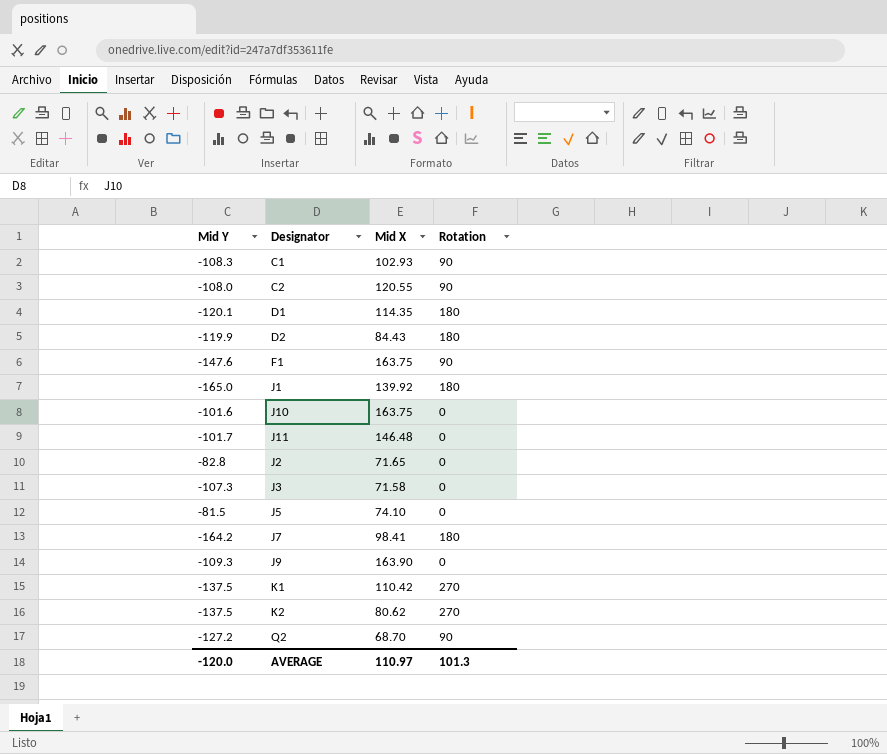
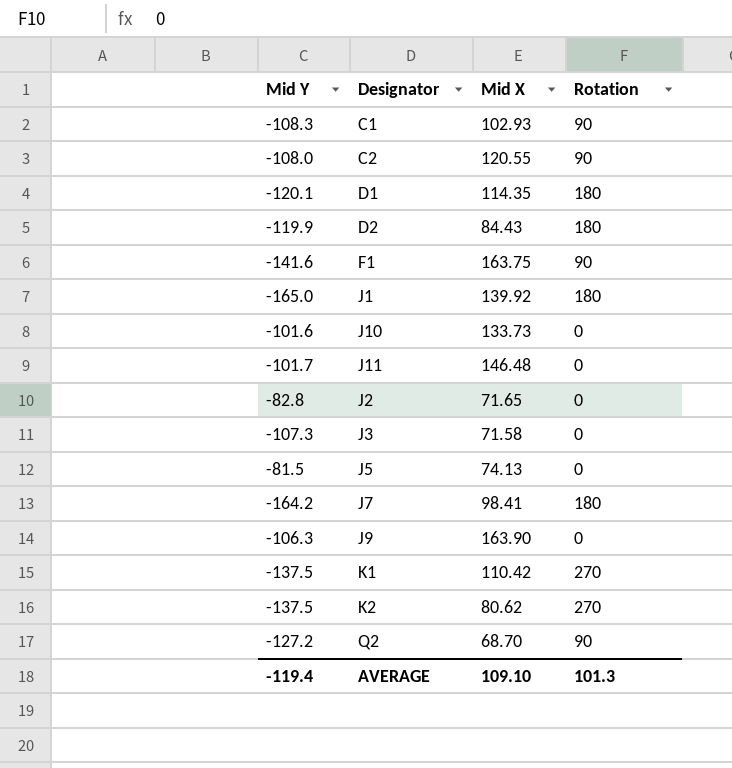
F1 | Mid Y: -147.6 -> -141.6
J10 | Mid X: 163.75 -> 133.73
J5 | Mid X: 74.10 -> 74.13
J9 | Mid Y: -109.3 -> -106.3
AVERAGE | Mid Y: -120.0 -> -119.4
AVERAGE | Mid X: 110.97 -> 109.10

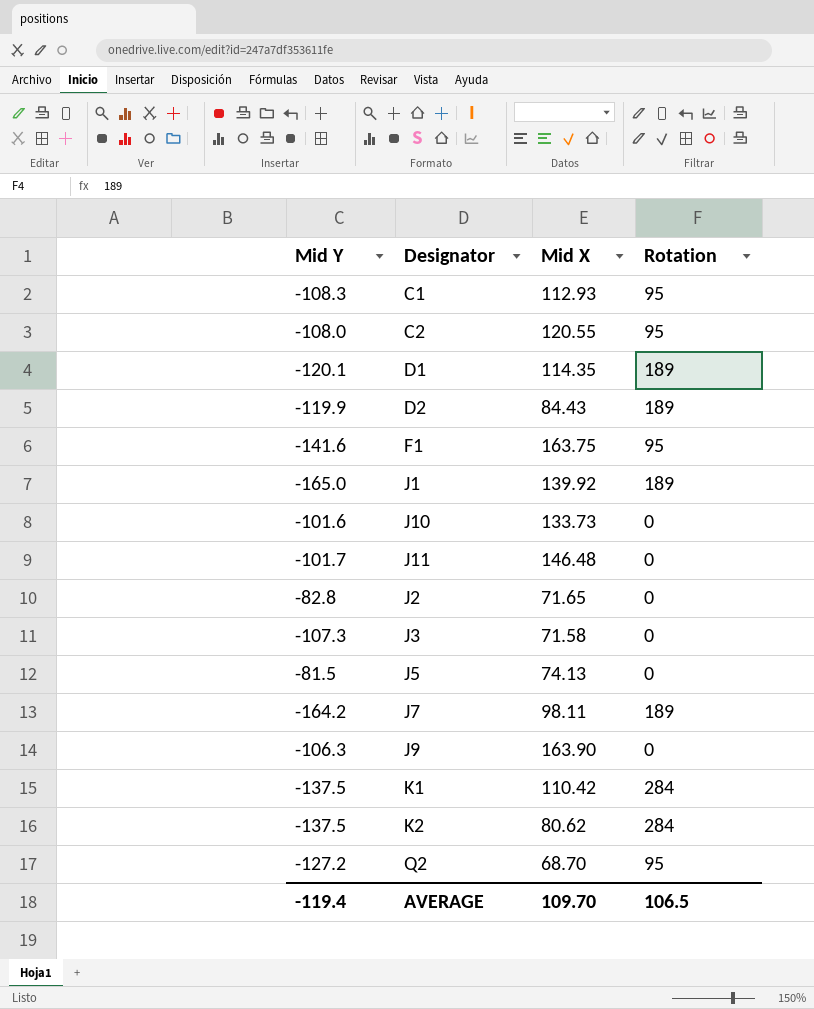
C1 | Mid X: 102.93 -> 112.93
C1 | Rotation: 90 -> 95
C2 | Rotation: 90 -> 95
D1 | Rotation: 180 -> 189
D2 | Rotation: 180 -> 189
F1 | Rotation: 90 -> 95
J1 | Rotation: 180 -> 189
J7 | Mid X: 98.41 -> 98.11
J7 | Rotation: 180 -> 189
K1 | Rotation: 270 -> 284
K2 | Rotation: 270 -> 284
Q2 | Rotation: 90 -> 95
AVERAGE | Mid X: 109.10 -> 109.70
AVERAGE | Rotation: 101.3 -> 106.5

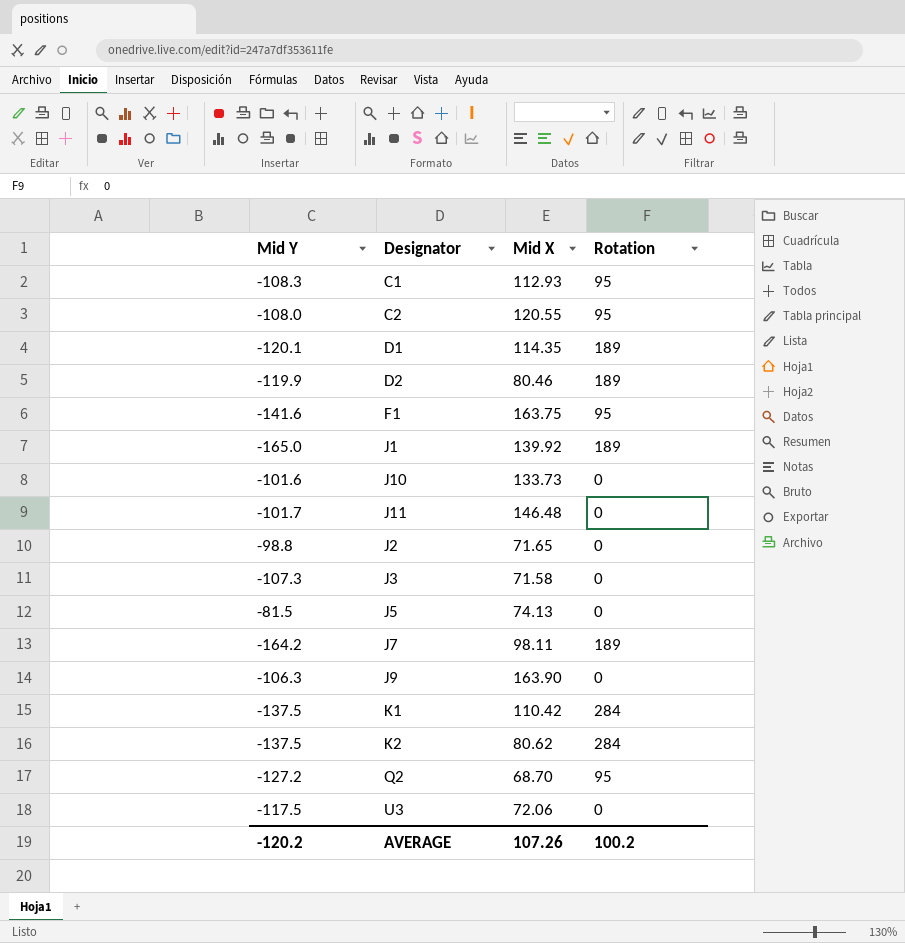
D2 | Mid X: 84.43 -> 80.46
J2 | Mid Y: -82.8 -> -98.8
row U3: none -> -117.5 | 72.06 | 0
AVERAGE | Mid Y: -119.4 -> -120.2
AVERAGE | Mid X: 109.70 -> 107.26
AVERAGE | Rotation: 106.5 -> 100.2

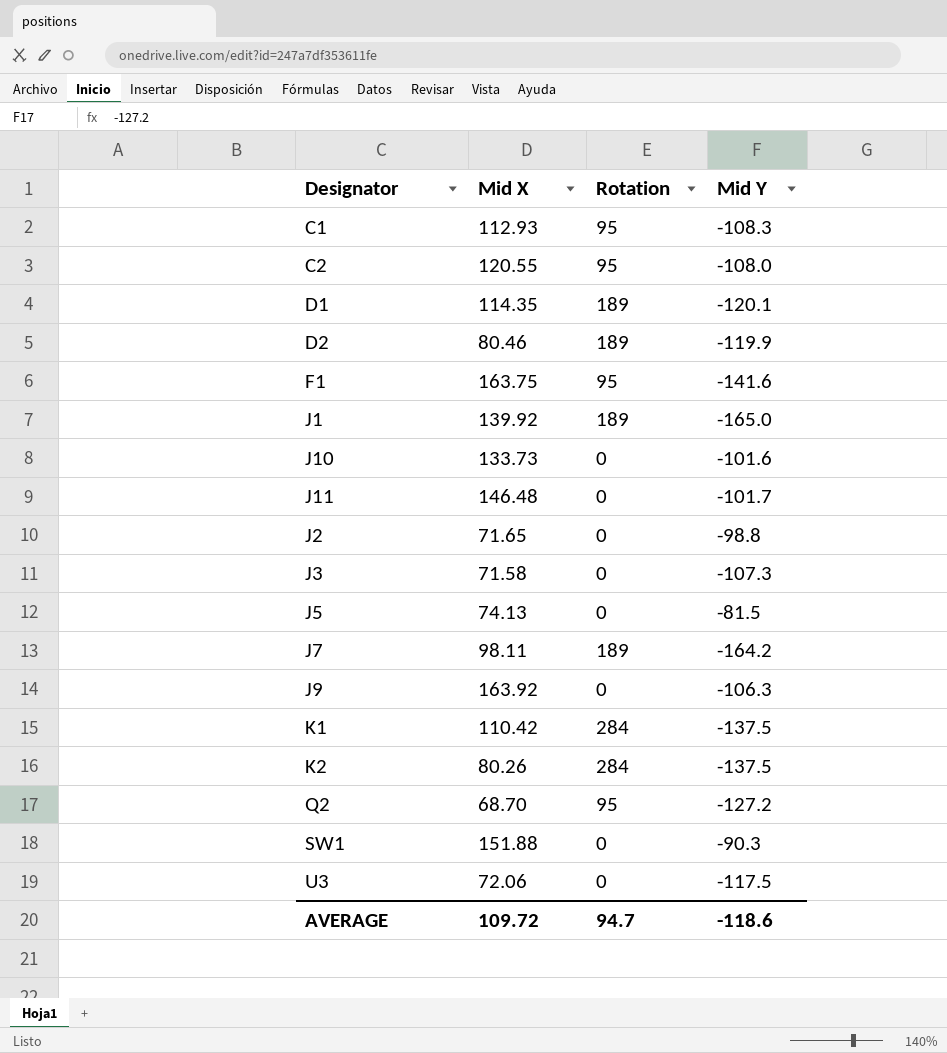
column Mid Y | position: 1 -> 4
J9 | Mid X: 163.90 -> 163.92
K2 | Mid X: 80.62 -> 80.26
row SW1: none -> 151.88 | 0 | -90.3
AVERAGE | Mid X: 107.26 -> 109.72
AVERAGE | Rotation: 100.2 -> 94.7
AVERAGE | Mid Y: -120.2 -> -118.6

